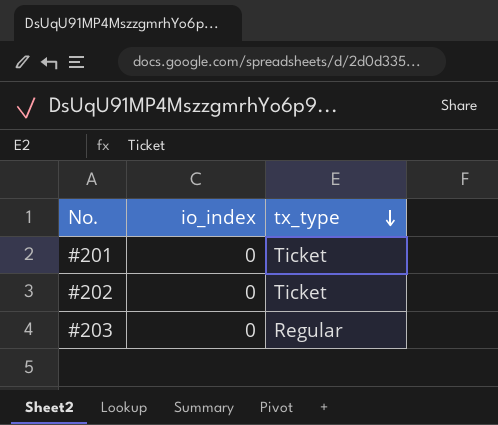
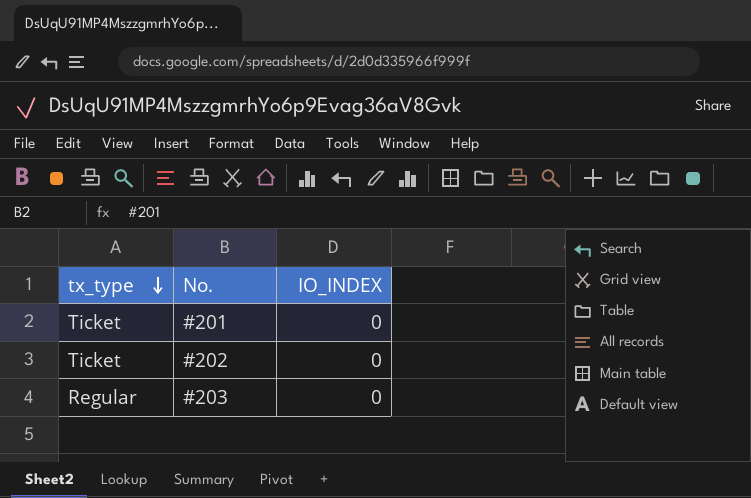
column tx_type | position: 3 -> 1
column name: io_index -> IO_INDEX

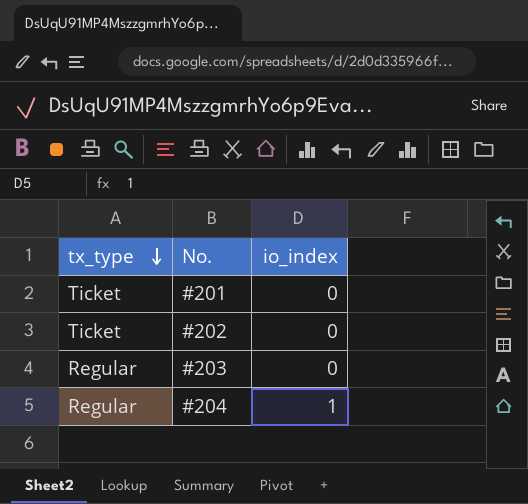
column name: IO_INDEX -> io_index
row #204: none -> Regular | 1

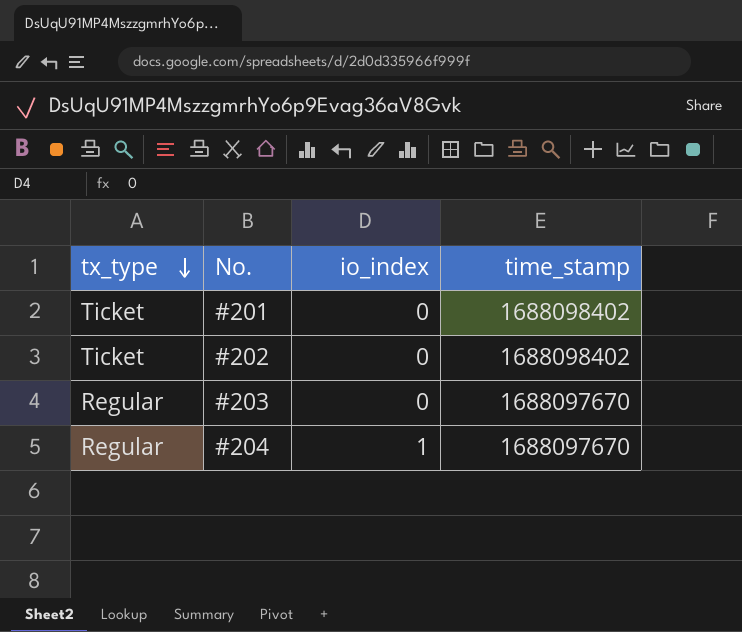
column time_stamp | position: none -> 4

